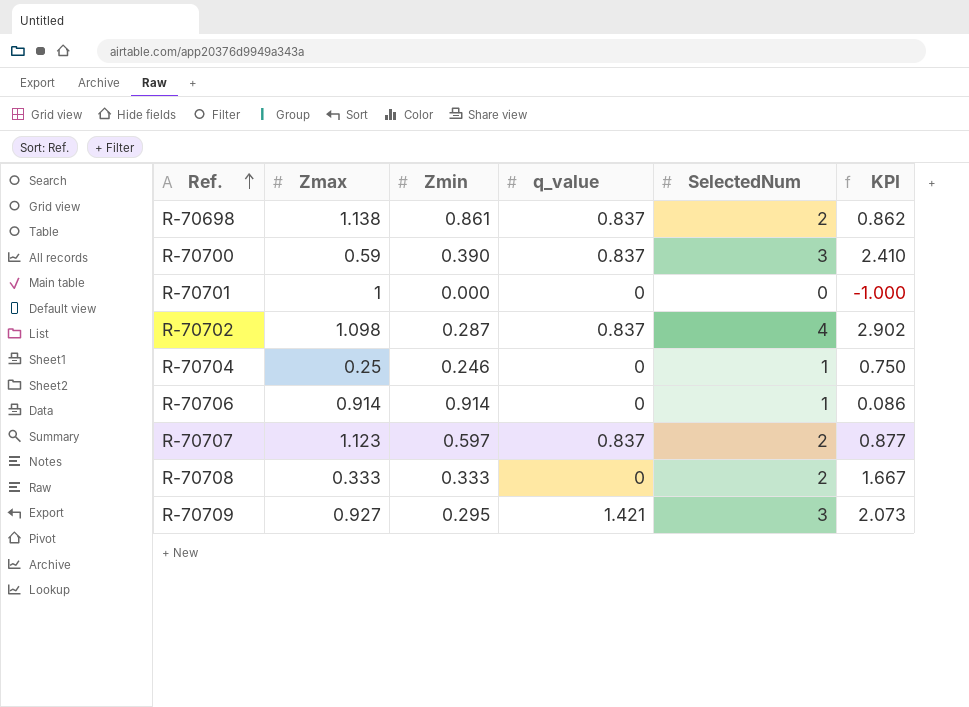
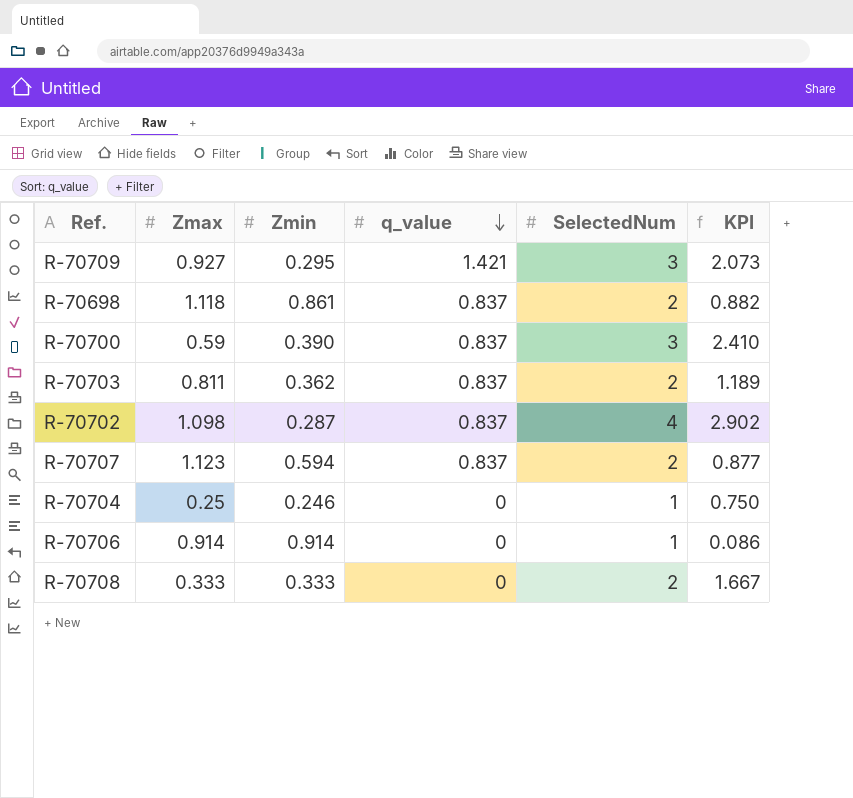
row order: Ref. ascending -> q_value descending
row R-70701: 1 | 0.000 | 0 | 0 | -1.000 -> none
R-70698 | Zmax: 1.138 -> 1.118
R-70698 | KPI: 0.862 -> 0.882
row R-70703: none -> 0.811 | 0.362 | 0.837 | 2 | 1.189
R-70707 | Zmin: 0.597 -> 0.594

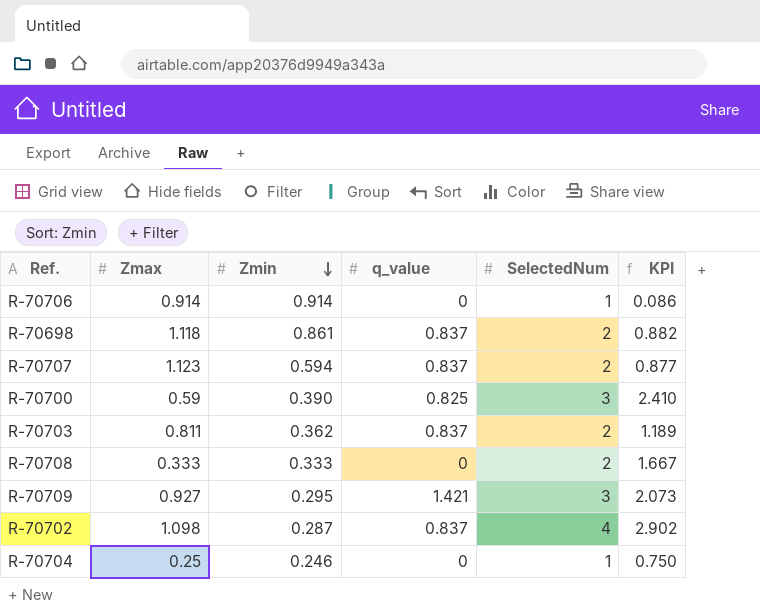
row order: q_value descending -> Zmin descending
R-70700 | q_value: 0.837 -> 0.825

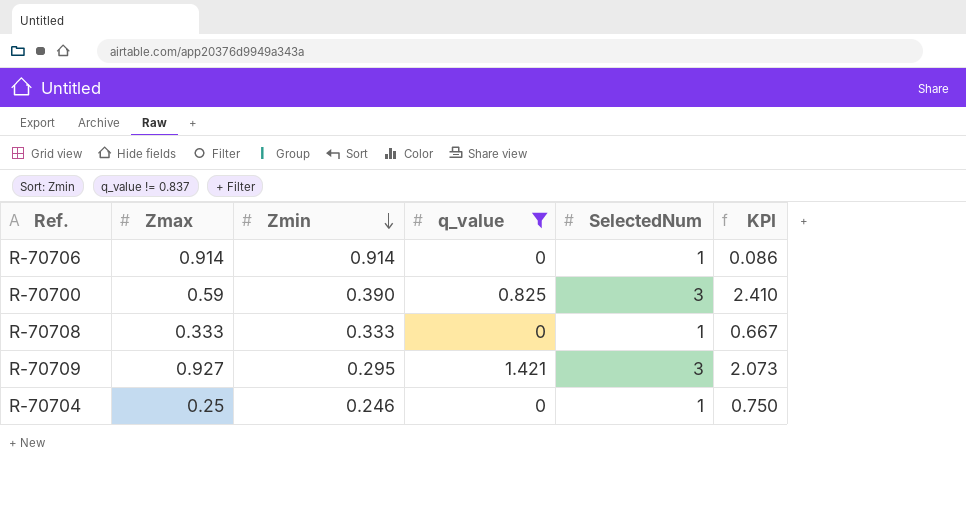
filter: none -> q_value != 0.837
R-70708 | SelectedNum: 2 -> 1
R-70708 | KPI: 1.667 -> 0.667

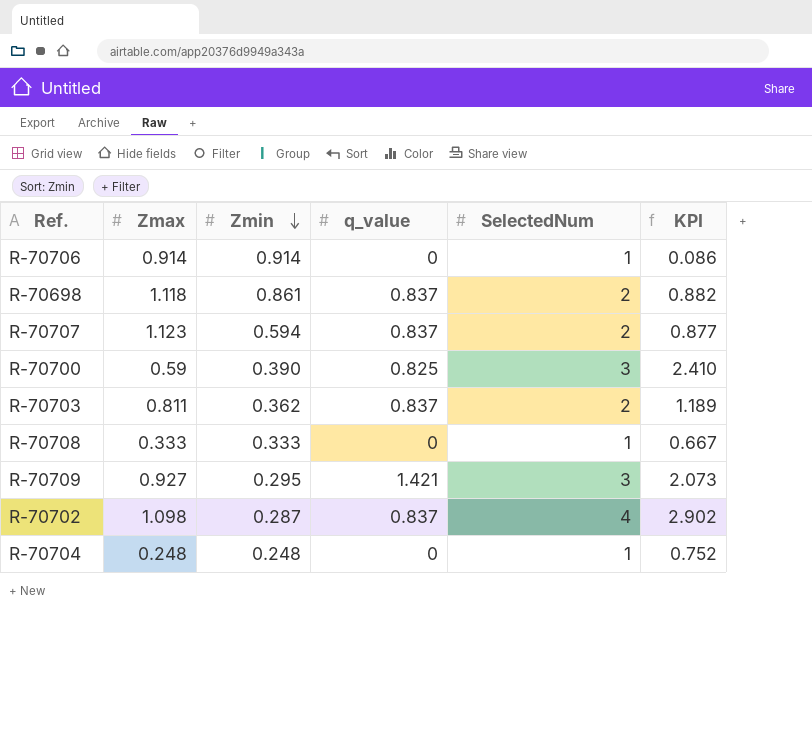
filter: q_value != 0.837 -> none
R-70704 | Zmax: 0.25 -> 0.248
R-70704 | Zmin: 0.246 -> 0.248
R-70704 | KPI: 0.750 -> 0.752

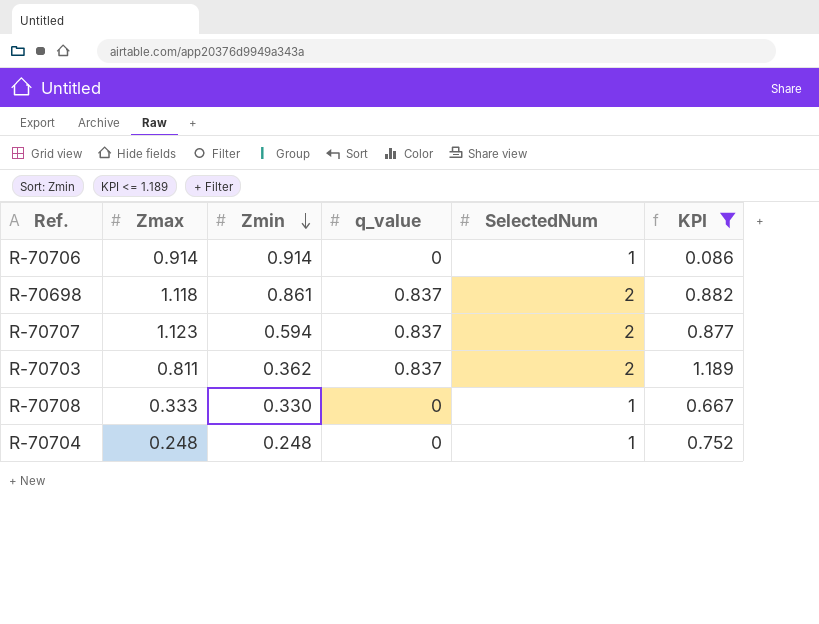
filter: none -> KPI <= 1.189
R-70708 | Zmin: 0.333 -> 0.330

